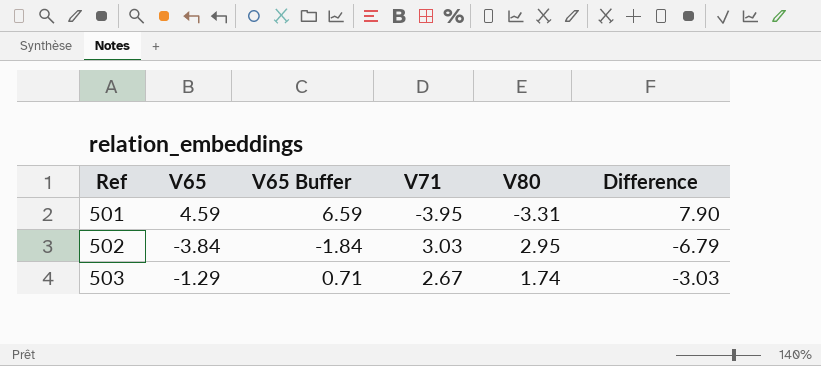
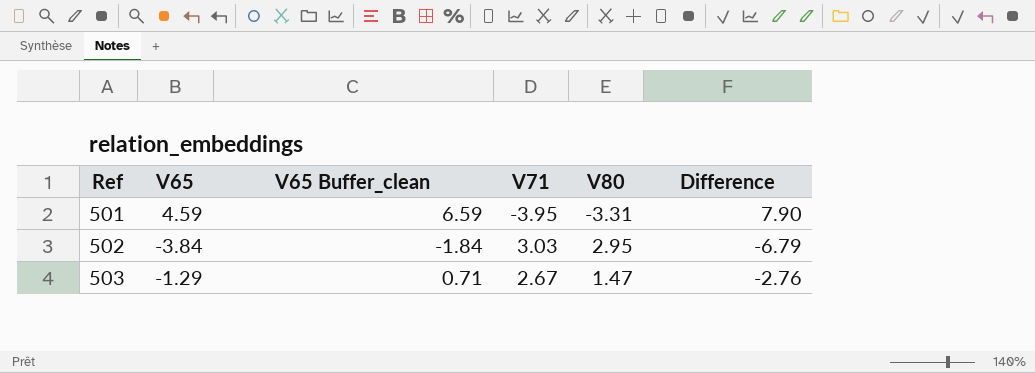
column name: V65 Buffer -> V65 Buffer_clean
503 | V80: 1.74 -> 1.47
503 | Difference: -3.03 -> -2.76

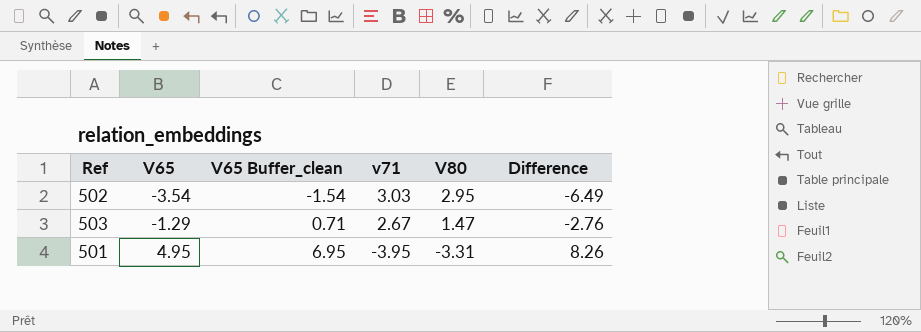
row order: Ref ascending -> V65 ascending
column name: V71 -> v71
502 | V65: -3.84 -> -3.54
502 | V65 Buffer_clean: -1.84 -> -1.54
502 | Difference: -6.79 -> -6.49
501 | V65: 4.59 -> 4.95
501 | V65 Buffer_clean: 6.59 -> 6.95
501 | Difference: 7.90 -> 8.26

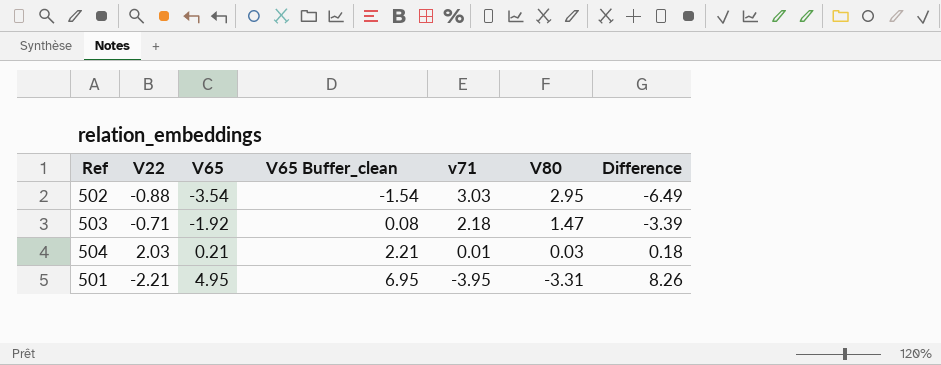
column V22 | position: none -> 2
503 | V65: -1.29 -> -1.92
503 | V65 Buffer_clean: 0.71 -> 0.08
503 | v71: 2.67 -> 2.18
503 | Difference: -2.76 -> -3.39
row 504: none -> 2.03 | 0.21 | 2.21 | 0.01 | 0.03 | 0.18

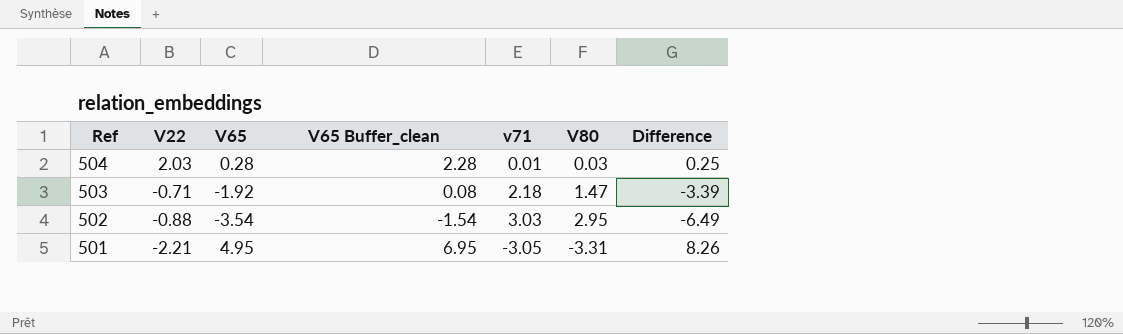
row order: V65 ascending -> Ref descending
504 | V65: 0.21 -> 0.28
504 | V65 Buffer_clean: 2.21 -> 2.28
504 | Difference: 0.18 -> 0.25
501 | v71: -3.95 -> -3.05

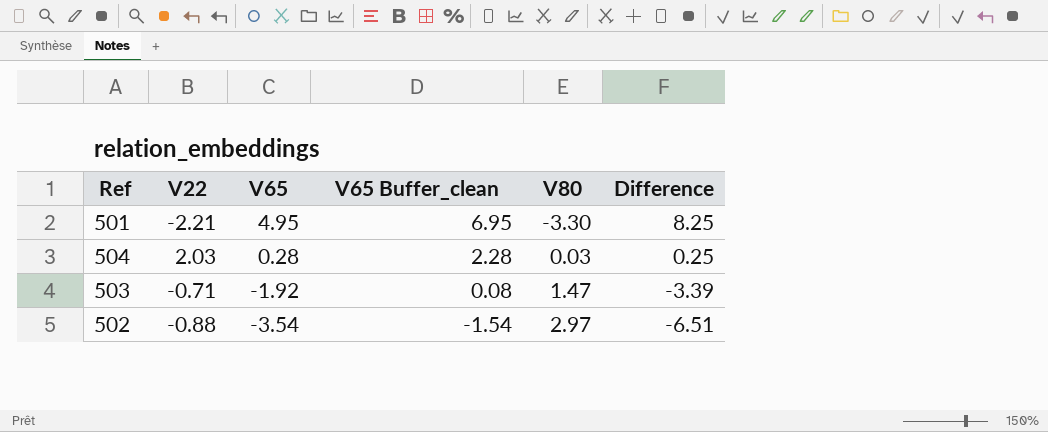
row order: Ref descending -> V65 descending
column v71 | position: 5 -> none
501 | V80: -3.31 -> -3.30
501 | Difference: 8.26 -> 8.25
502 | V80: 2.95 -> 2.97
502 | Difference: -6.49 -> -6.51

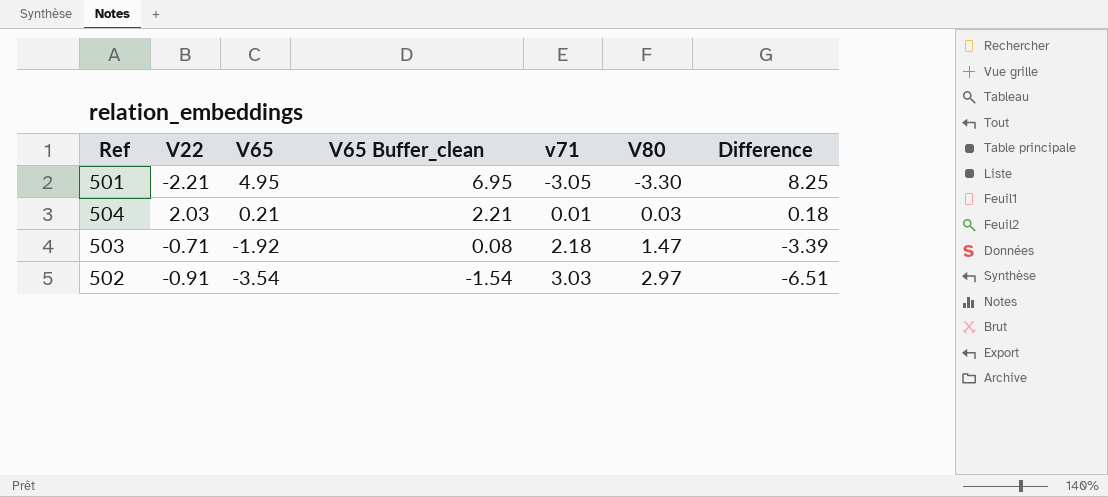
column v71 | position: none -> 5
504 | V65: 0.28 -> 0.21
504 | V65 Buffer_clean: 2.28 -> 2.21
504 | Difference: 0.25 -> 0.18
502 | V22: -0.88 -> -0.91

